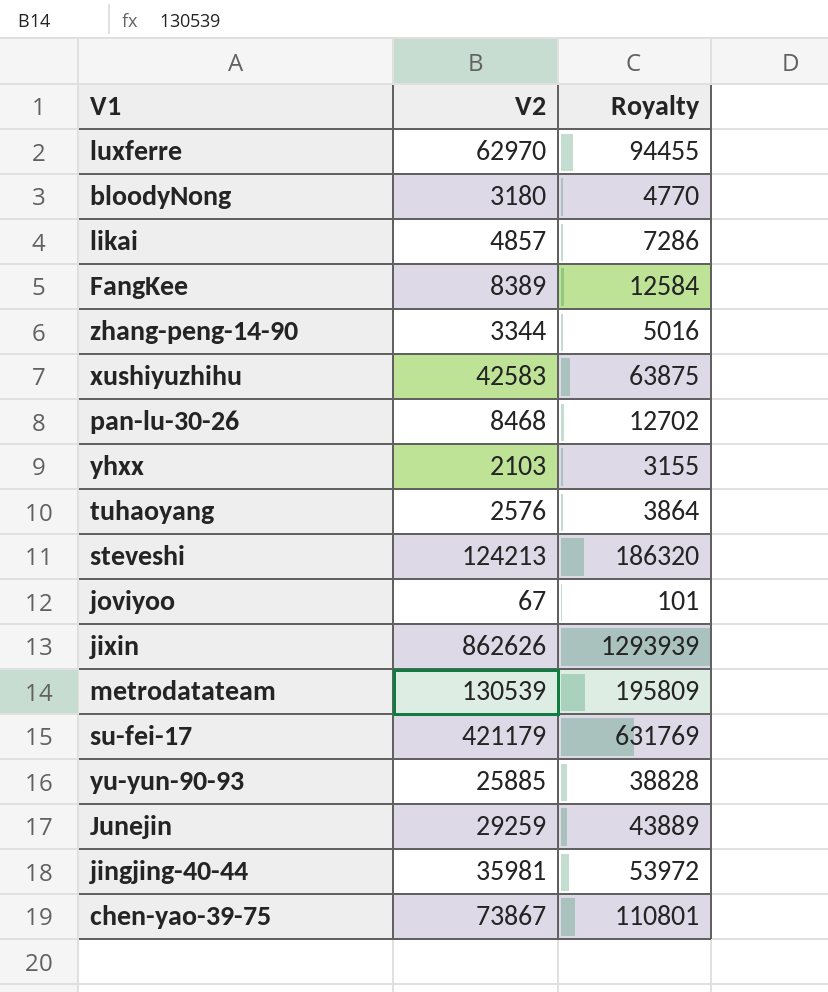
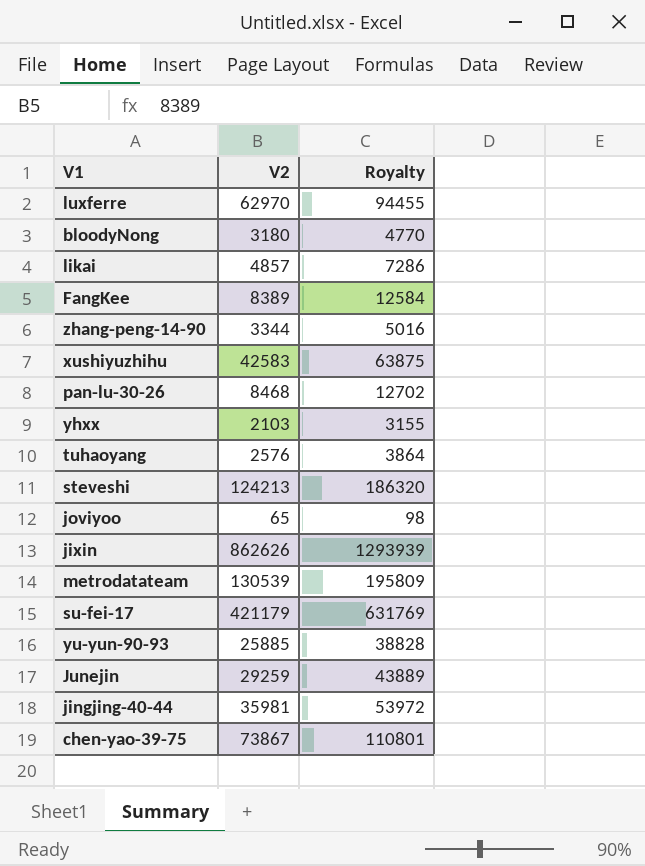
joviyoo | V2: 67 -> 65
joviyoo | Royalty: 101 -> 98

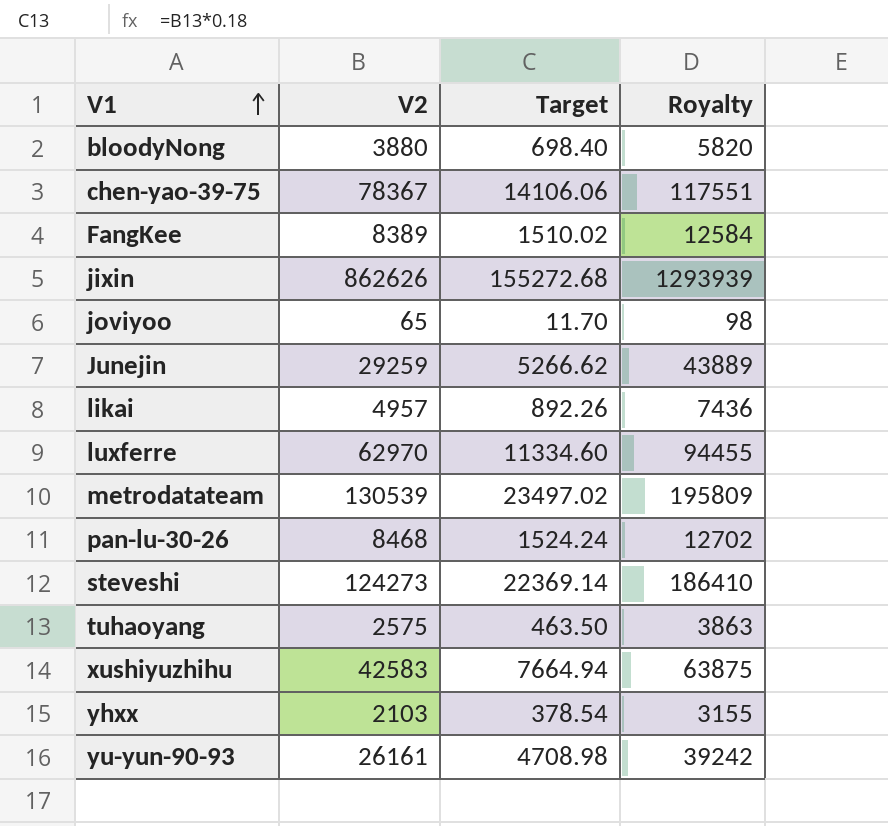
row order: none -> V1 ascending
column Target | formula: none -> [V2] * 0.18
row zhang-peng-14-90: 3344 | 5016 -> none
row su-fei-17: 421179 | 631769 -> none
row jingjing-40-44: 35981 | 53972 -> none
bloodyNong | V2: 3180 -> 3880
bloodyNong | Royalty: 4770 -> 5820
chen-yao-39-75 | V2: 73867 -> 78367
chen-yao-39-75 | Royalty: 110801 -> 117551
likai | V2: 4857 -> 4957
likai | Royalty: 7286 -> 7436
steveshi | V2: 124213 -> 124273
steveshi | Royalty: 186320 -> 186410
tuhaoyang | V2: 2576 -> 2575
tuhaoyang | Royalty: 3864 -> 3863
yu-yun-90-93 | V2: 25885 -> 26161
yu-yun-90-93 | Royalty: 38828 -> 39242

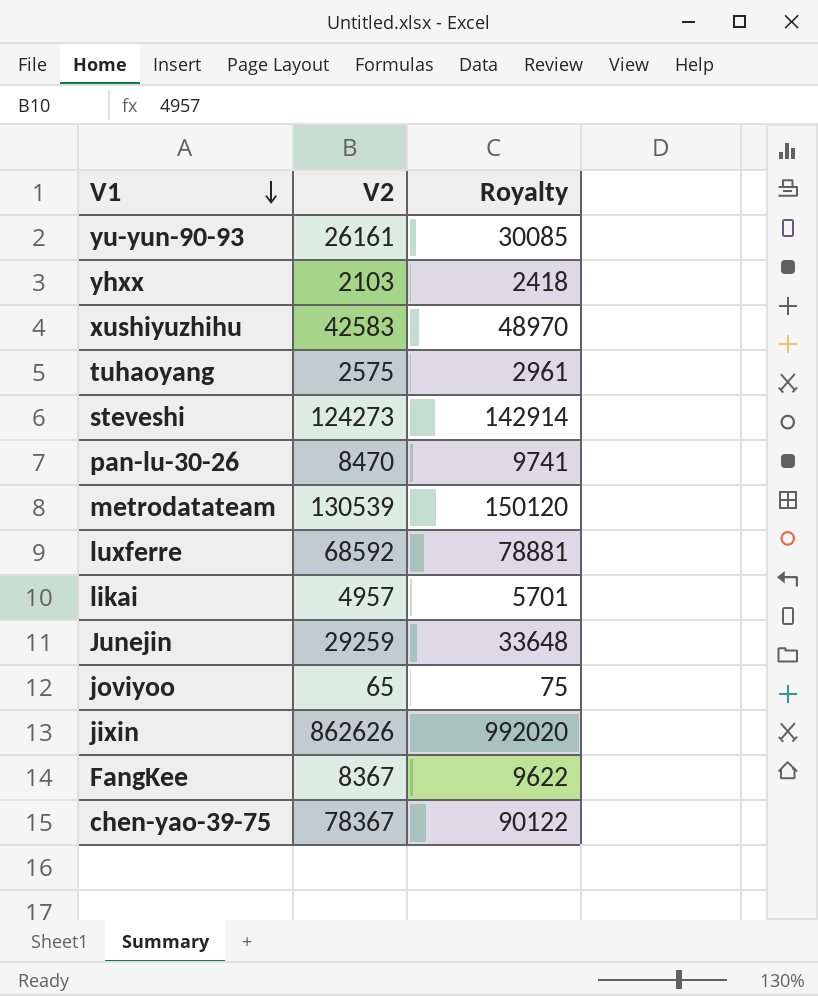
row order: V1 ascending -> V1 descending
column Target | formula: [V2] * 0.18 -> none
column Royalty | formula: [V2] * 1.5 -> [V2] * 1.15
row bloodyNong: 3880 | 698.40 | 5820 -> none
pan-lu-30-26 | V2: 8468 -> 8470
luxferre | V2: 62970 -> 68592
FangKee | V2: 8389 -> 8367

